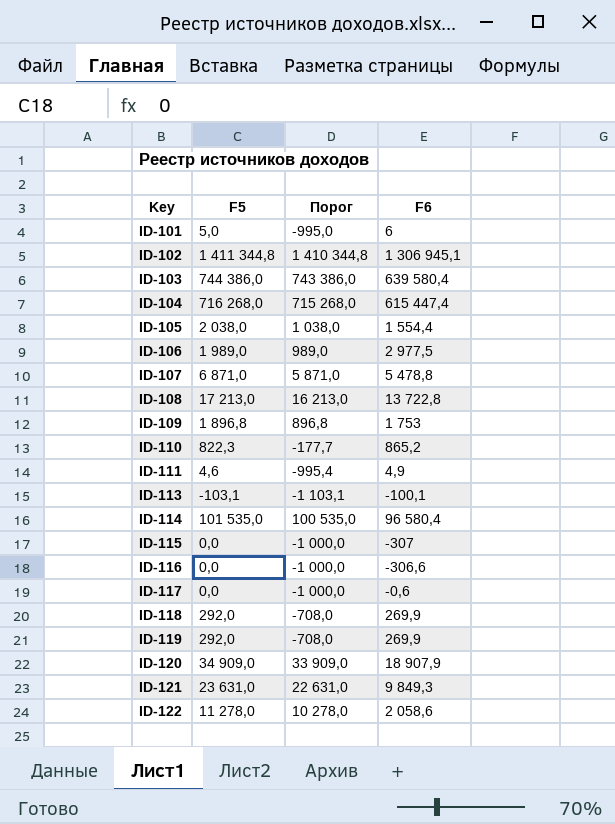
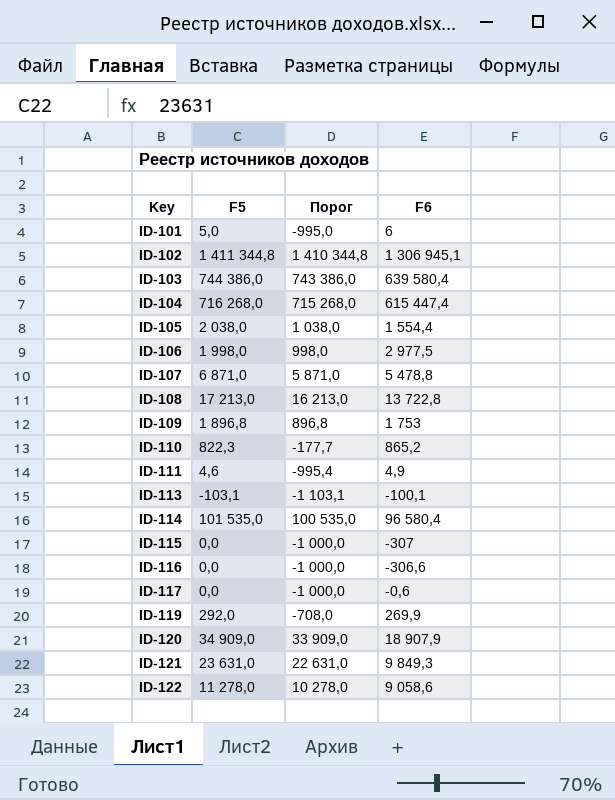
row ID-118: 292,0 | -708,0 | 269,9 -> none
ID-106 | F5: 1 989,0 -> 1 998,0
ID-106 | Порог: 989,0 -> 998,0
ID-122 | F6: 2 058,6 -> 9 058,6

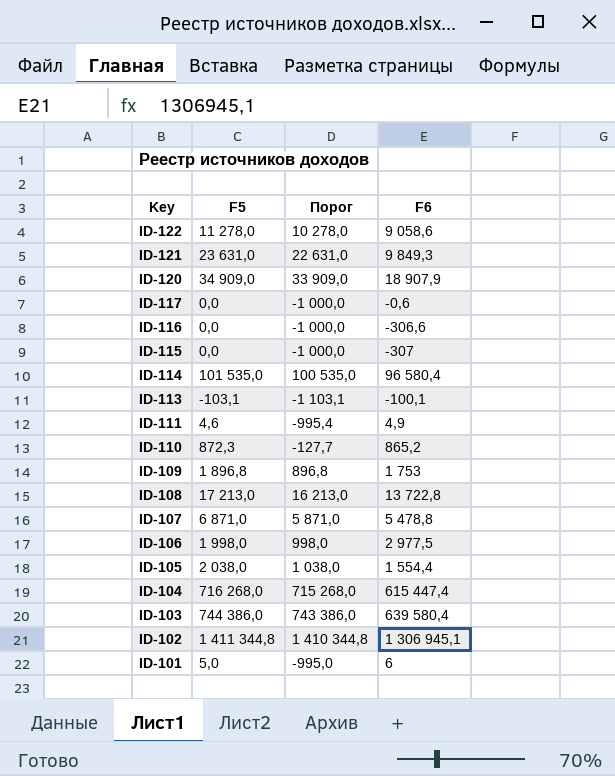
row order: Key ascending -> Key descending
row ID-119: 292,0 | -708,0 | 269,9 -> none
ID-110 | F5: 822,3 -> 872,3
ID-110 | Порог: -177,7 -> -127,7

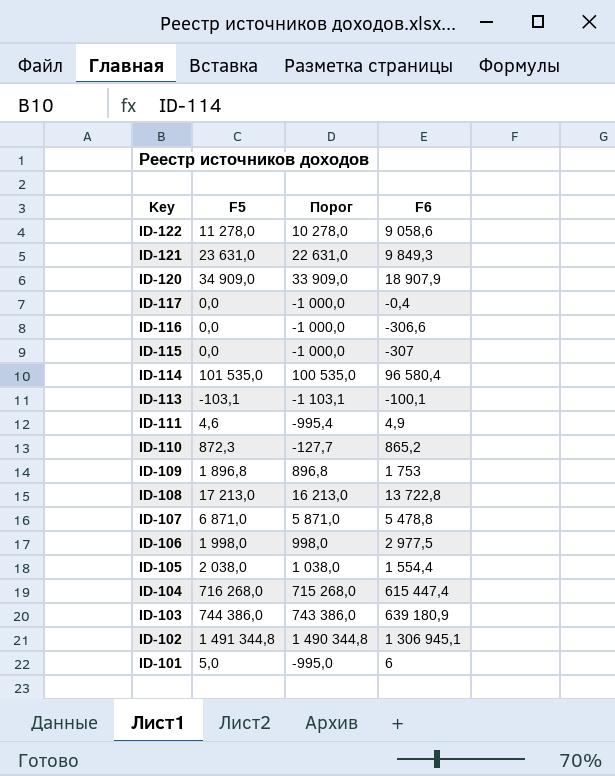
ID-117 | F6: -0,6 -> -0,4
ID-103 | F6: 639 580,4 -> 639 180,9
ID-102 | F5: 1 411 344,8 -> 1 491 344,8
ID-102 | Порог: 1 410 344,8 -> 1 490 344,8

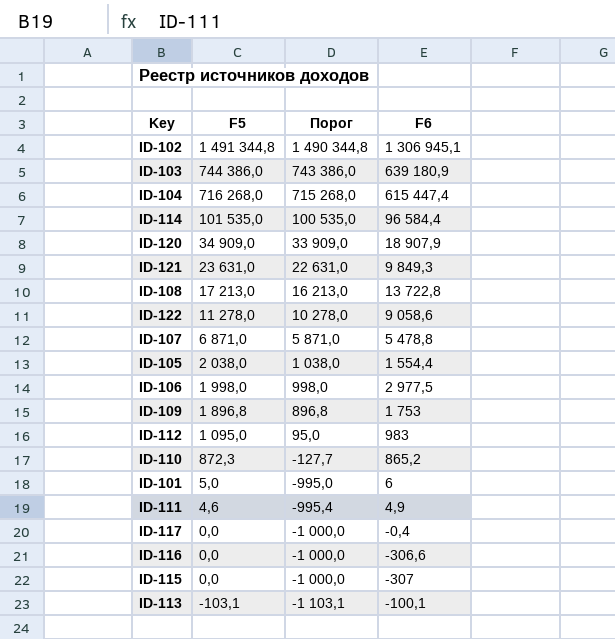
row order: Key descending -> F5 descending
ID-114 | F6: 96 580,4 -> 96 584,4
row ID-112: none -> 1 095,0 | 95,0 | 983

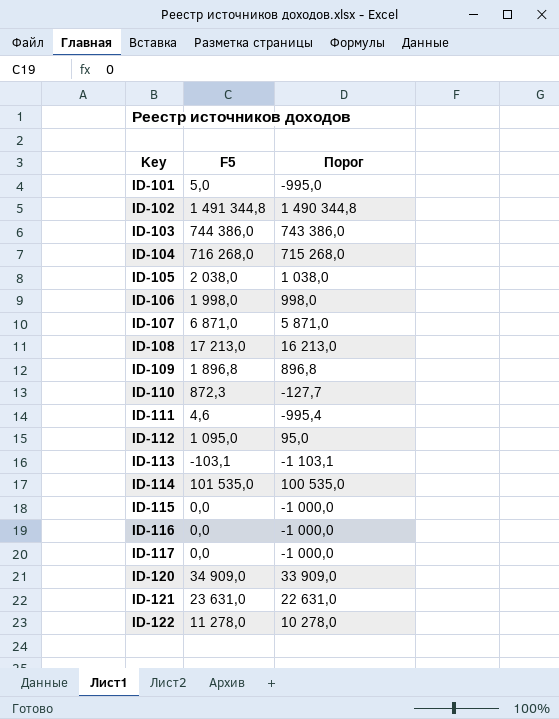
row order: F5 descending -> Key ascending
column F6 | position: 4 -> none

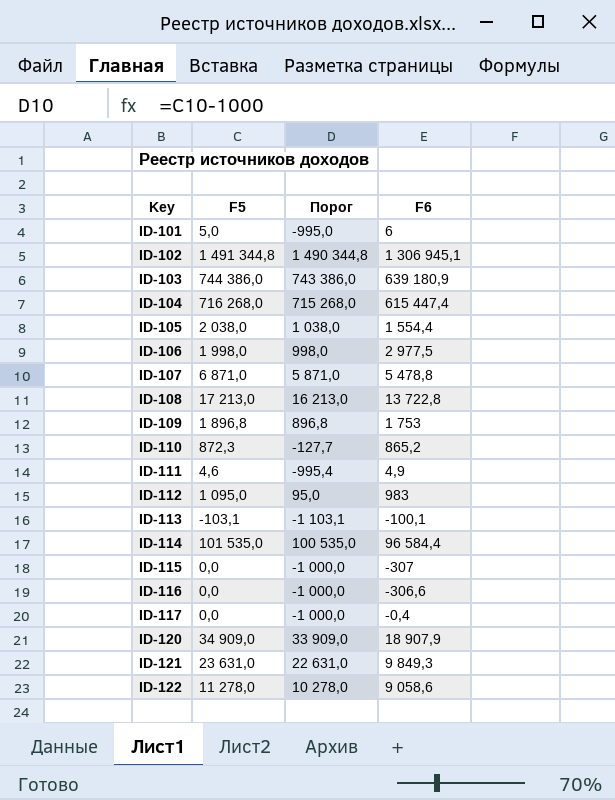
column F6 | position: none -> 4

